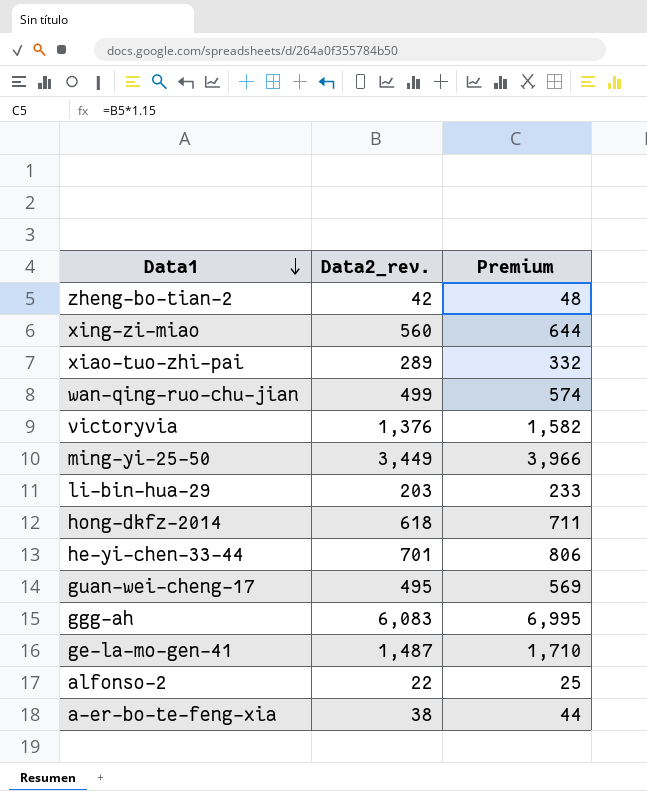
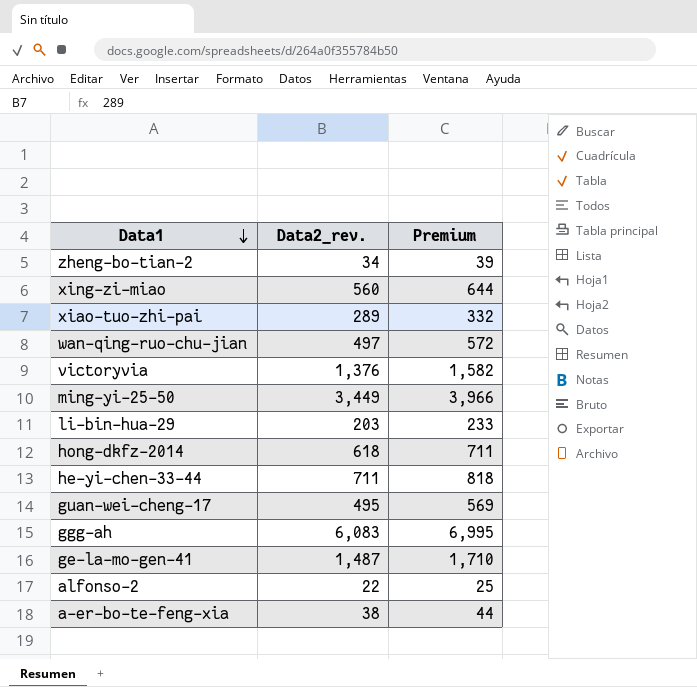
zheng-bo-tian-2 | Data2_rev.: 42 -> 34
zheng-bo-tian-2 | Premium: 48 -> 39
wan-qing-ruo-chu-jian | Data2_rev.: 499 -> 497
wan-qing-ruo-chu-jian | Premium: 574 -> 572
he-yi-chen-33-44 | Data2_rev.: 701 -> 711
he-yi-chen-33-44 | Premium: 806 -> 818

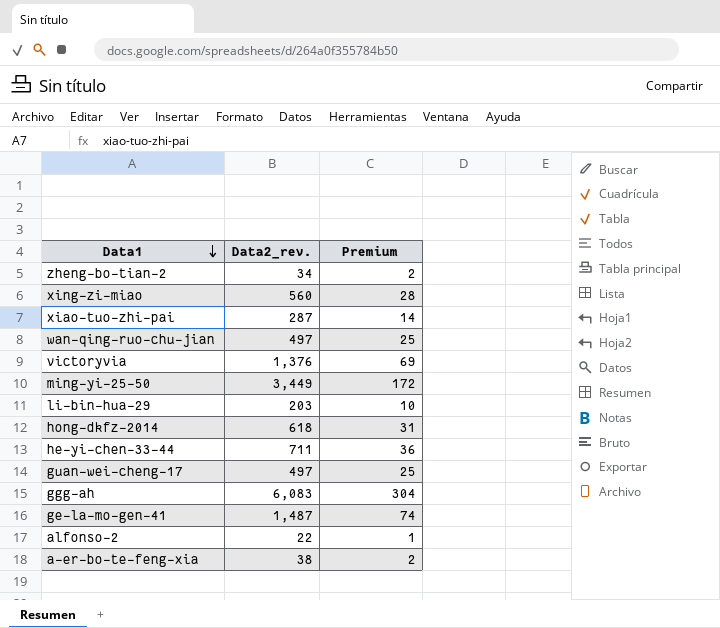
column Premium | formula: [Data2_rev.] * 1.15 -> [Data2_rev.] * 0.05
xiao-tuo-zhi-pai | Data2_rev.: 289 -> 287
guan-wei-cheng-17 | Data2_rev.: 495 -> 497

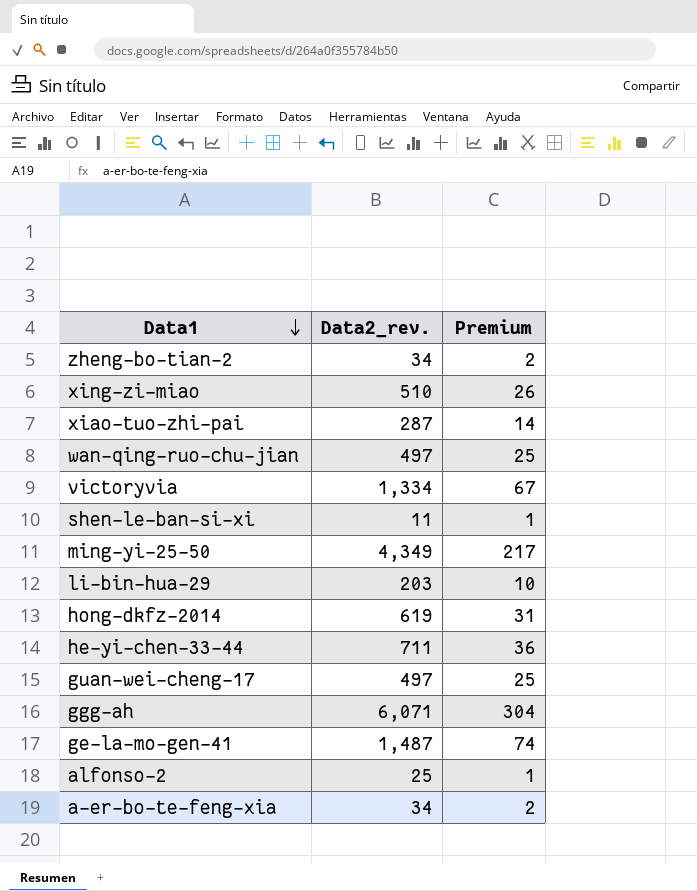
xing-zi-miao | Data2_rev.: 560 -> 510
xing-zi-miao | Premium: 28 -> 26
victoryvia | Data2_rev.: 1,376 -> 1,334
victoryvia | Premium: 69 -> 67
row shen-le-ban-si-xi: none -> 11 | 1
ming-yi-25-50 | Data2_rev.: 3,449 -> 4,349
ming-yi-25-50 | Premium: 172 -> 217
hong-dkfz-2014 | Data2_rev.: 618 -> 619
ggg-ah | Data2_rev.: 6,083 -> 6,071
alfonso-2 | Data2_rev.: 22 -> 25
a-er-bo-te-feng-xia | Data2_rev.: 38 -> 34

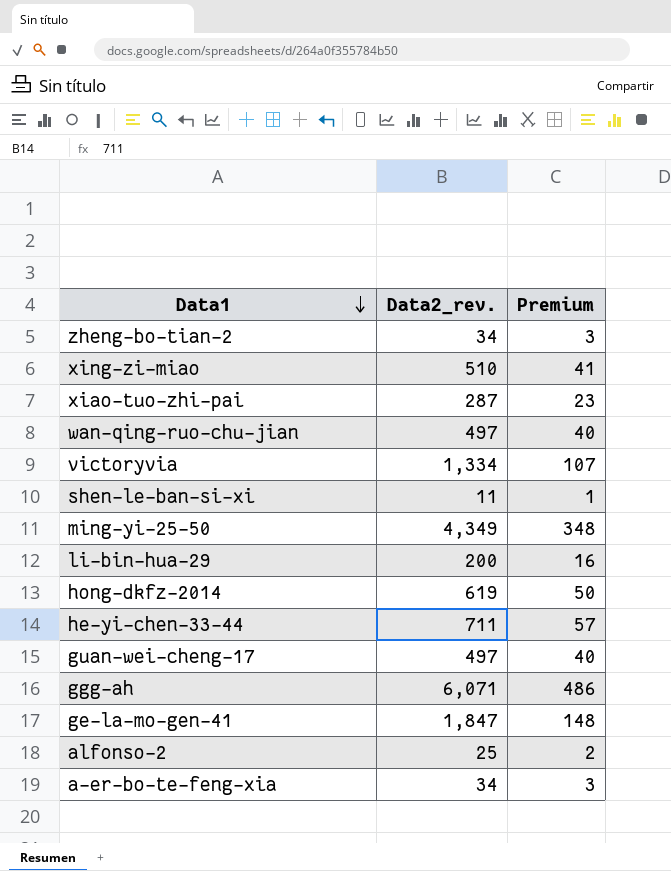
column Premium | formula: [Data2_rev.] * 0.05 -> [Data2_rev.] * 0.08
li-bin-hua-29 | Data2_rev.: 203 -> 200
ge-la-mo-gen-41 | Data2_rev.: 1,487 -> 1,847

